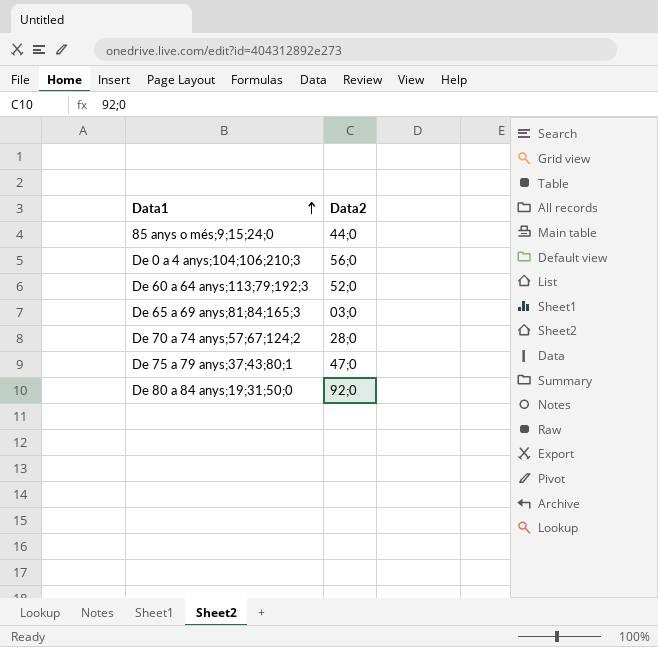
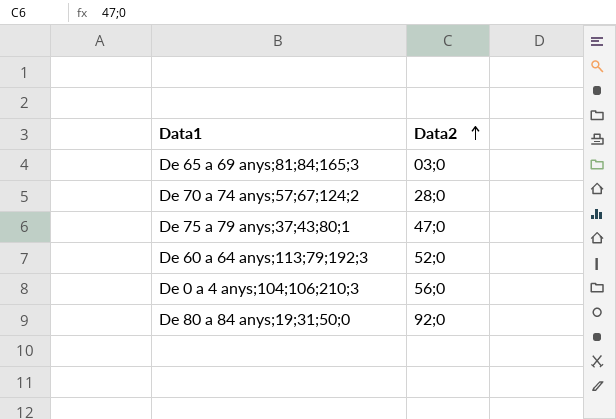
row order: Data1 ascending -> Data2 ascending
row 85 anys o més;9;15;24;0: 44;0 -> none

